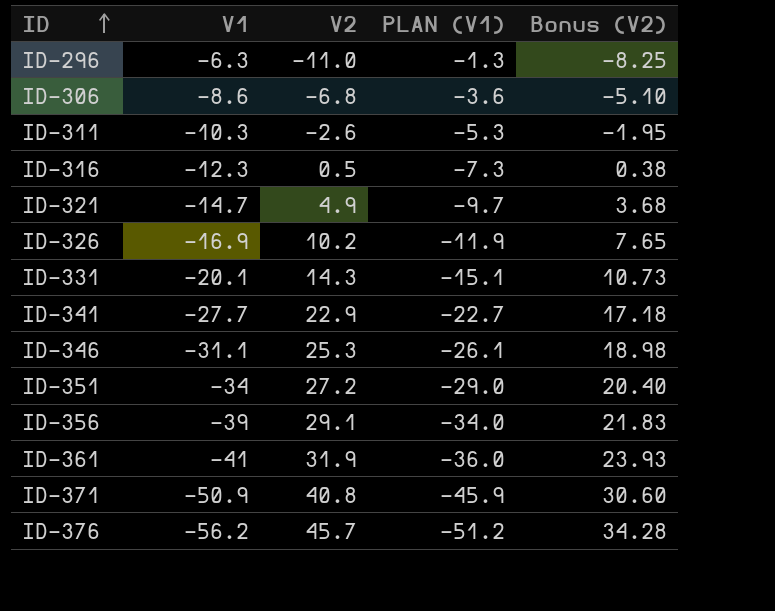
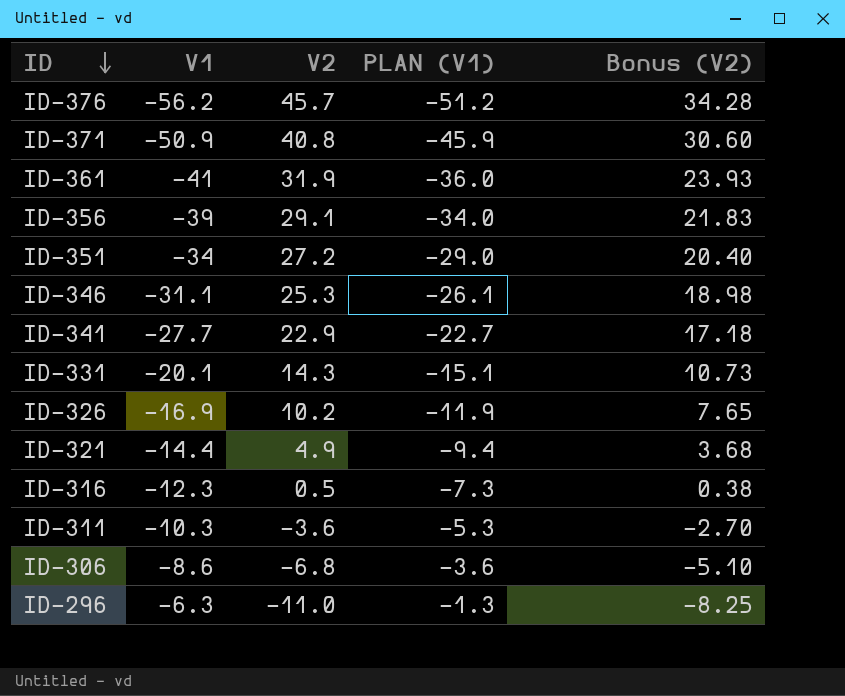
row order: ID ascending -> ID descending
ID-321 | V1: -14.7 -> -14.4
ID-321 | PLAN (V1): -9.7 -> -9.4
ID-311 | V2: -2.6 -> -3.6
ID-311 | Bonus (V2): -1.95 -> -2.70

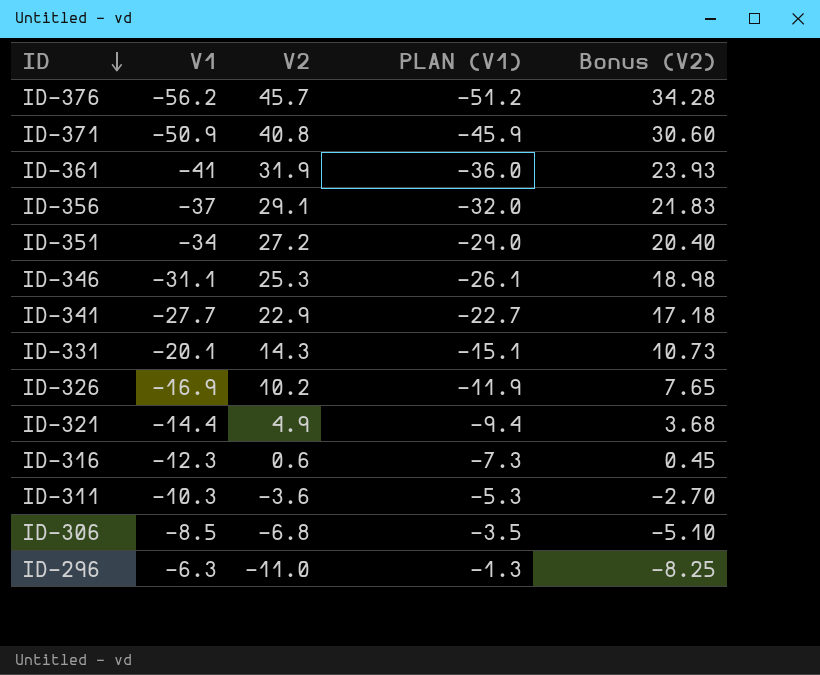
ID-356 | V1: -39 -> -37
ID-356 | PLAN (V1): -34.0 -> -32.0
ID-316 | V2: 0.5 -> 0.6
ID-316 | Bonus (V2): 0.38 -> 0.45
ID-306 | V1: -8.6 -> -8.5
ID-306 | PLAN (V1): -3.6 -> -3.5

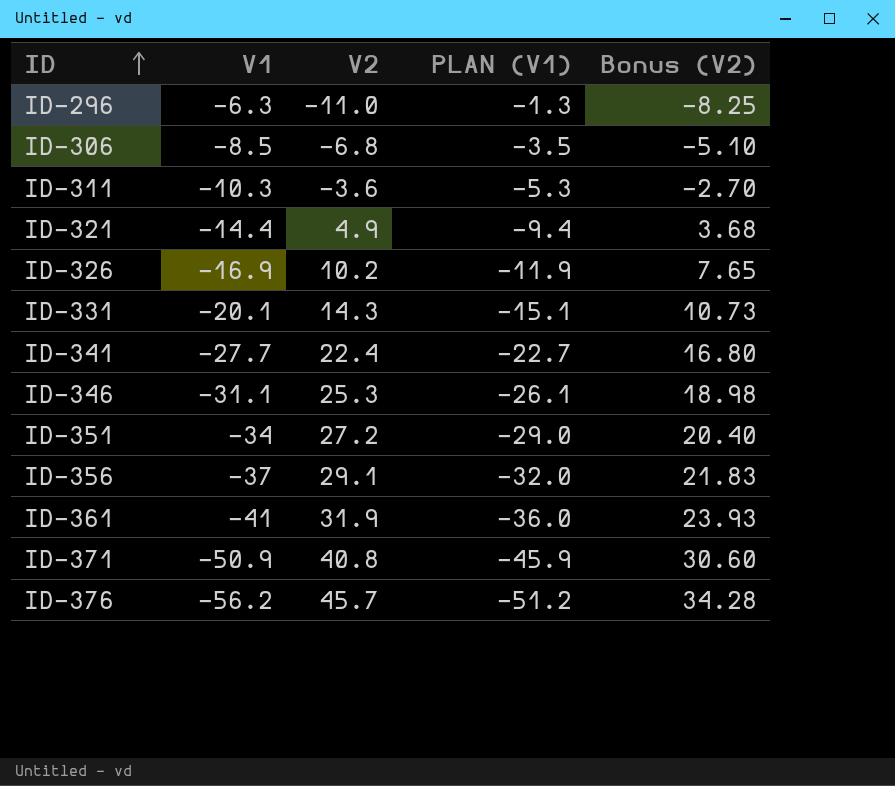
row order: ID descending -> ID ascending
row ID-316: -12.3 | 0.6 | -7.3 | 0.45 -> none
ID-341 | V2: 22.9 -> 22.4
ID-341 | Bonus (V2): 17.18 -> 16.80

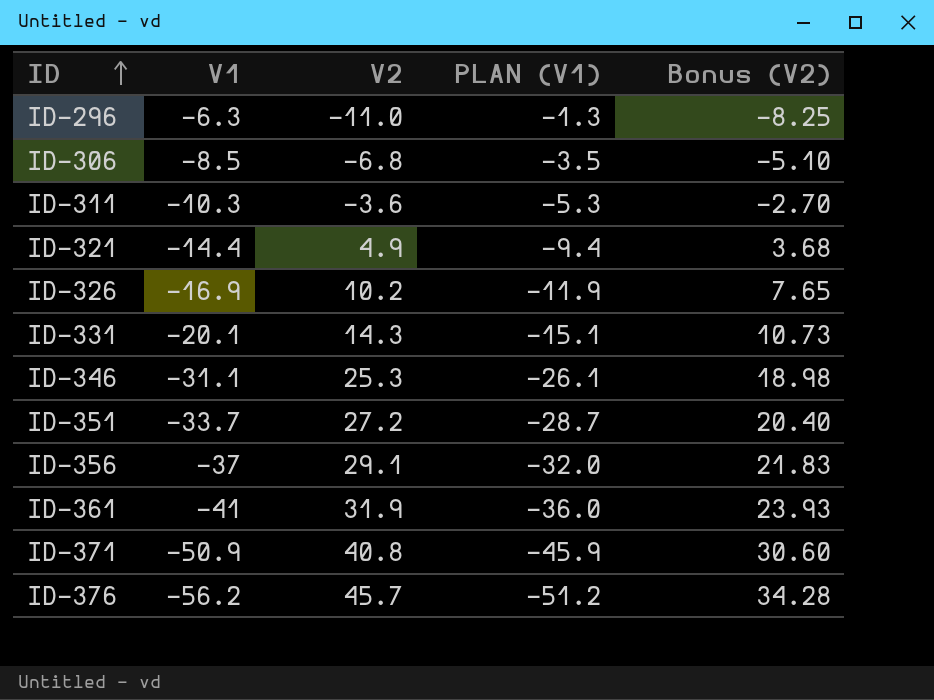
row ID-341: -27.7 | 22.4 | -22.7 | 16.80 -> none
ID-351 | V1: -34 -> -33.7
ID-351 | PLAN (V1): -29.0 -> -28.7

